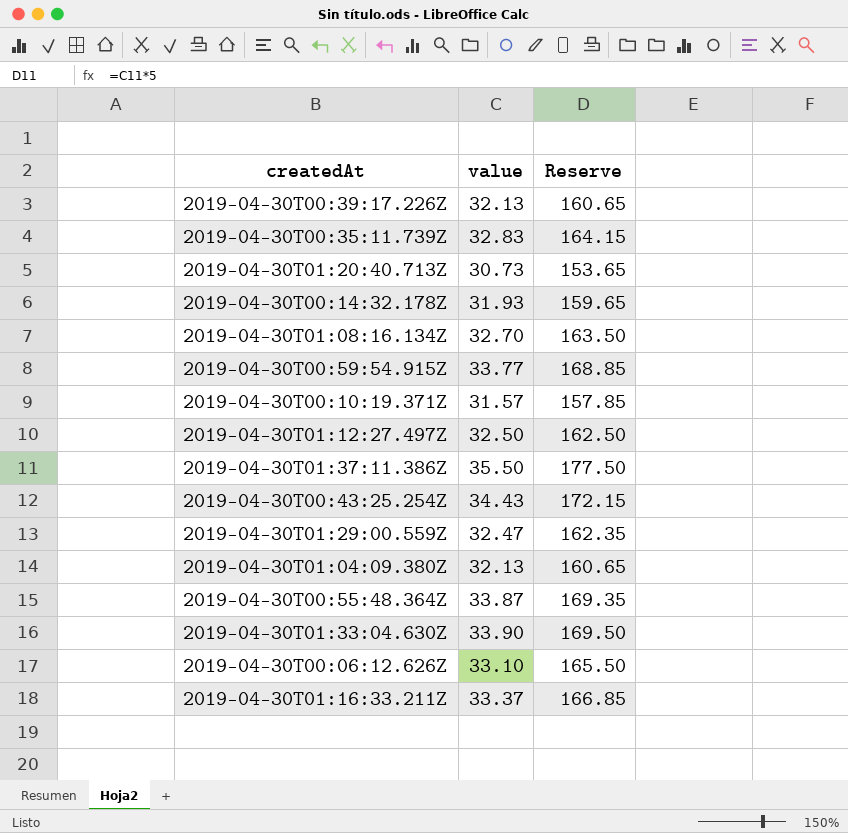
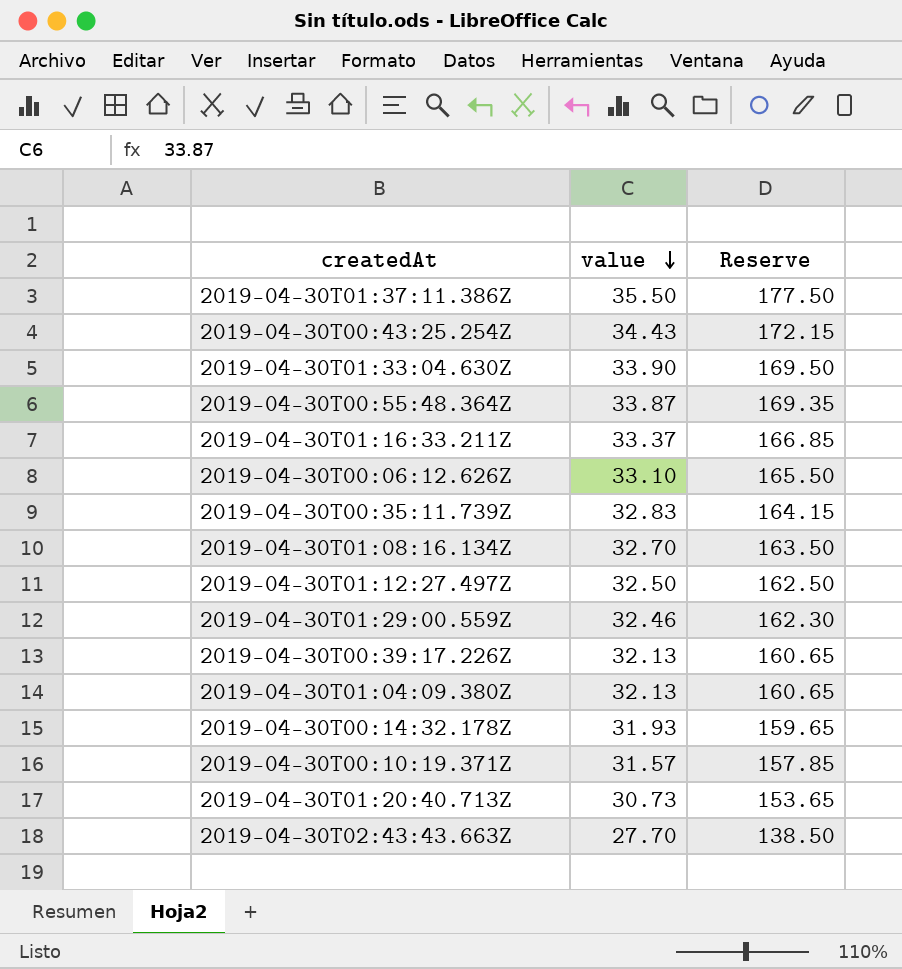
row order: none -> value descending
row 2019-04-30T00:59:54.915Z: 33.77 | 168.85 -> none
2019-04-30T01:29:00.559Z | value: 32.47 -> 32.46
2019-04-30T01:29:00.559Z | Reserve: 162.35 -> 162.30
row 2019-04-30T02:43:43.663Z: none -> 27.70 | 138.50

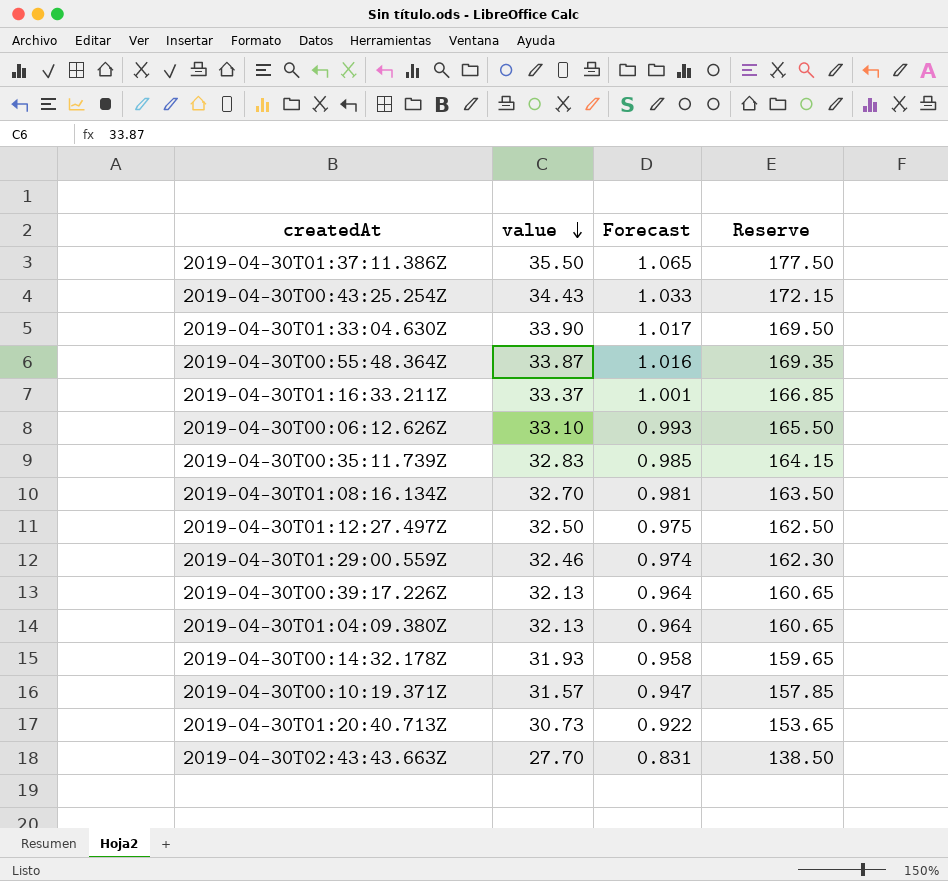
column Forecast | formula: none -> [value] * 0.03

